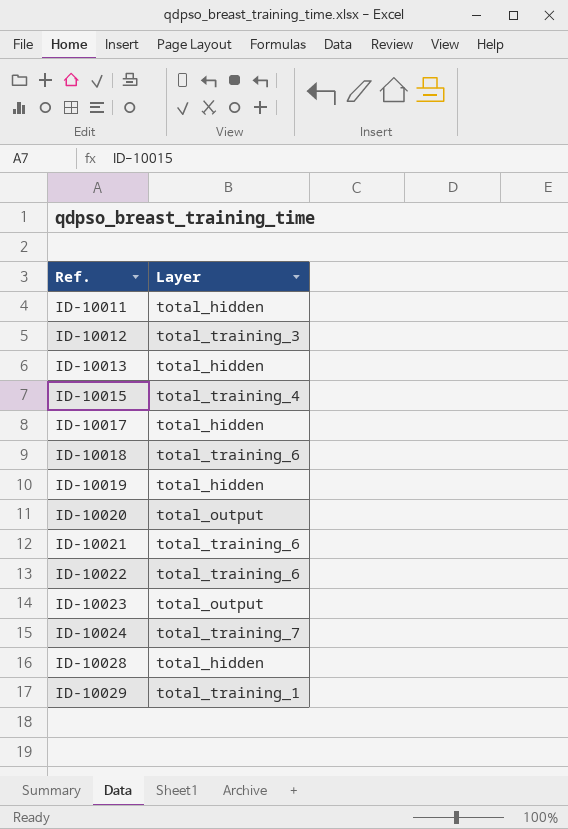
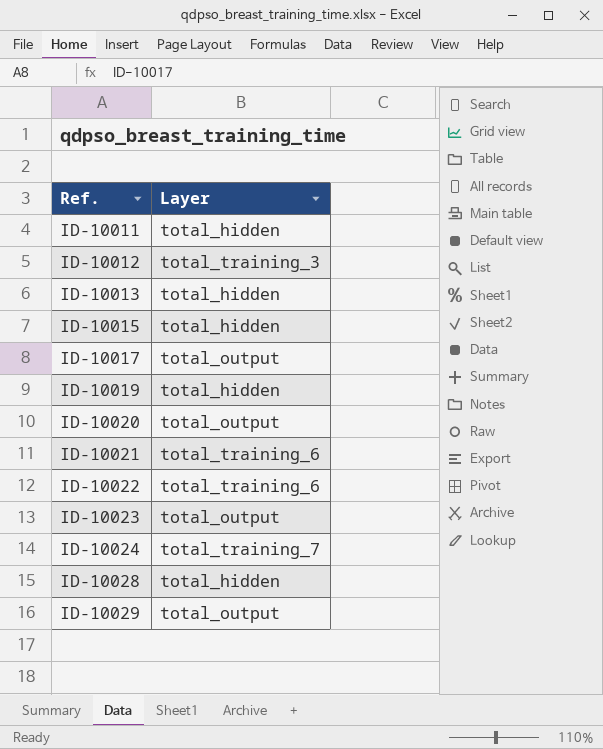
row ID-10018: total_training_6 -> none
ID-10015 | Layer: total_training_4 -> total_hidden
ID-10017 | Layer: total_hidden -> total_output
ID-10029 | Layer: total_training_1 -> total_output

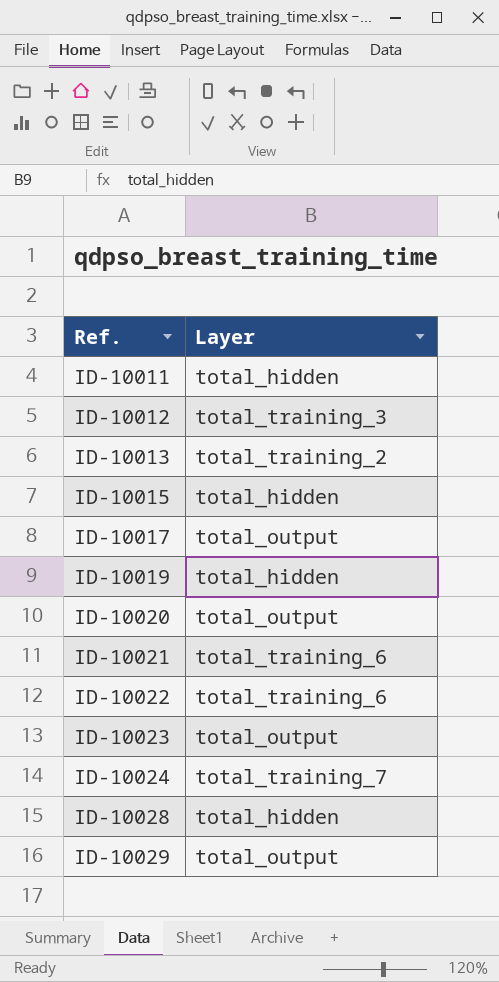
ID-10013 | Layer: total_hidden -> total_training_2

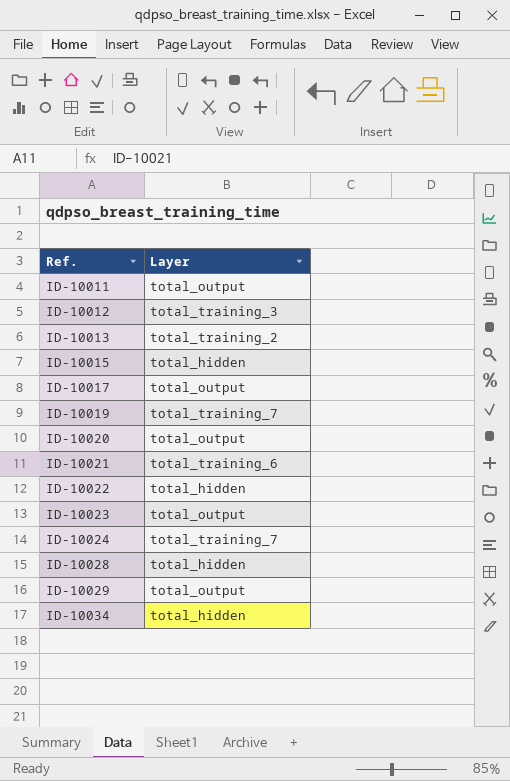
ID-10011 | Layer: total_hidden -> total_output
ID-10019 | Layer: total_hidden -> total_training_7
ID-10022 | Layer: total_training_6 -> total_hidden
row ID-10034: none -> total_hidden

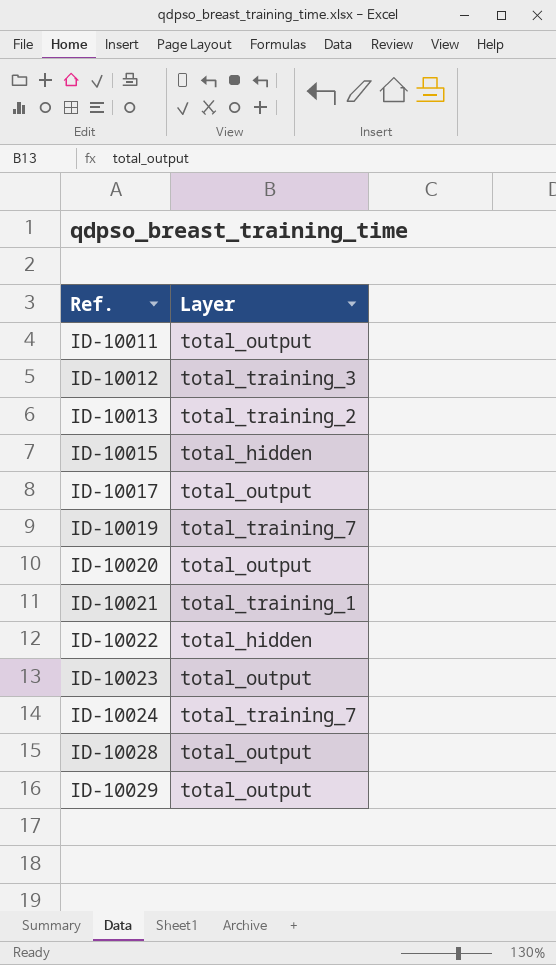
row ID-10034: total_hidden -> none
ID-10021 | Layer: total_training_6 -> total_training_1
ID-10028 | Layer: total_hidden -> total_output

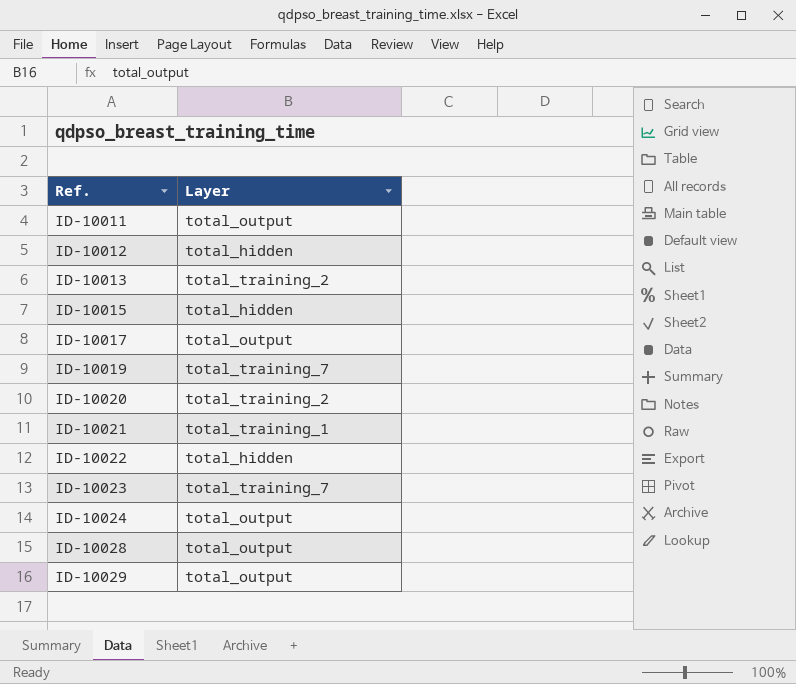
ID-10012 | Layer: total_training_3 -> total_hidden
ID-10020 | Layer: total_output -> total_training_2
ID-10023 | Layer: total_output -> total_training_7
ID-10024 | Layer: total_training_7 -> total_output

